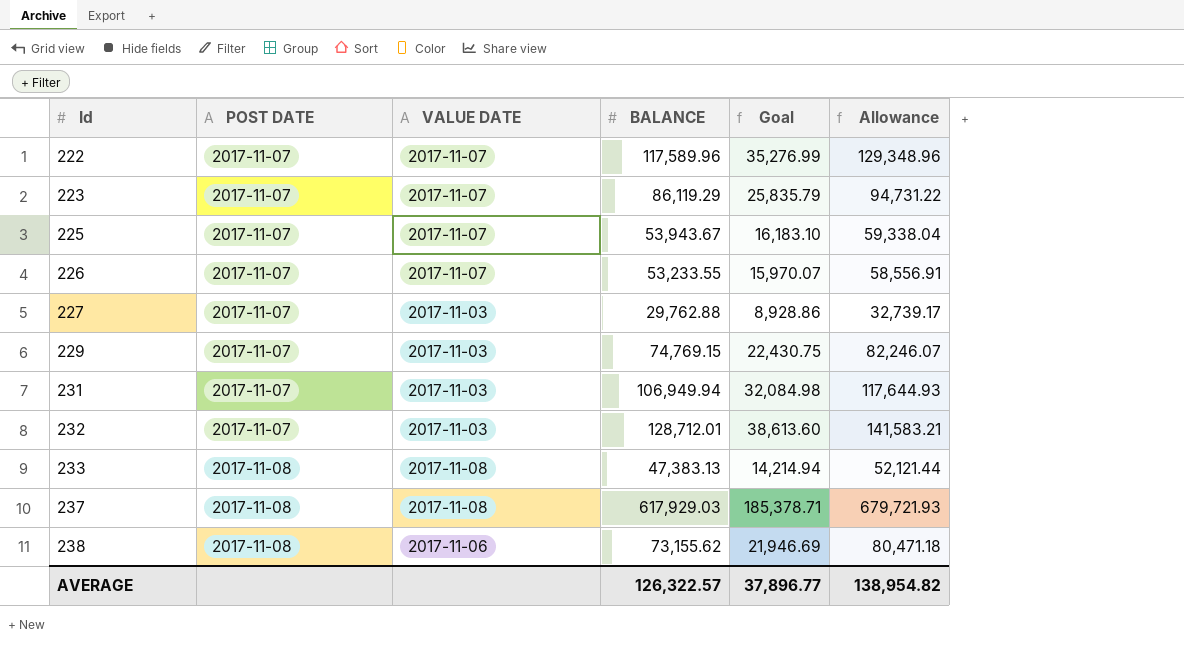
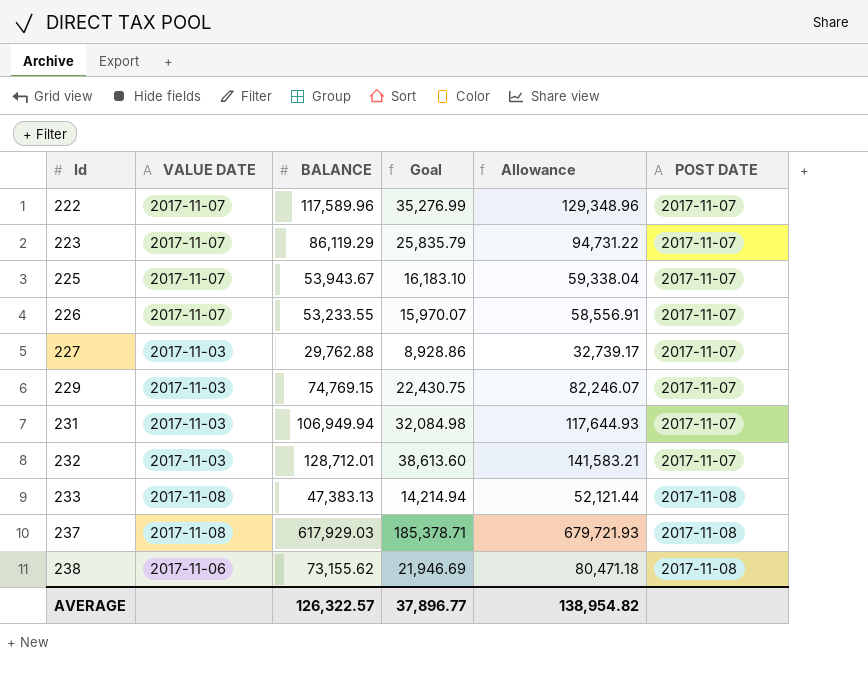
column POST DATE | position: 2 -> 6

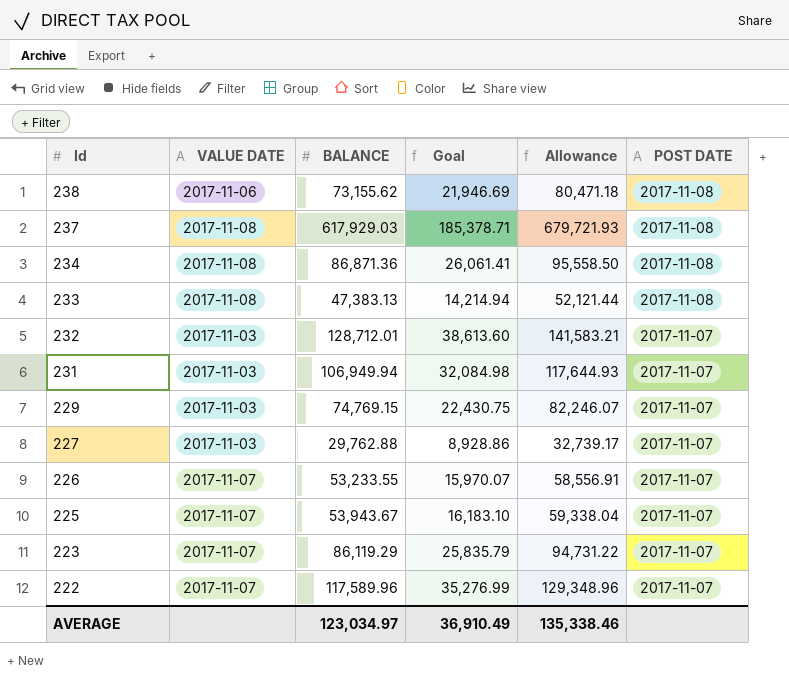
row order: Id ascending -> Id descending
row 234: none -> 2017-11-08 | 86,871.36 | 26,061.41 | 95,558.50 | 2017-11-08
AVERAGE | BALANCE: 126,322.57 -> 123,034.97
AVERAGE | Goal: 37,896.77 -> 36,910.49
AVERAGE | Allowance: 138,954.82 -> 135,338.46

